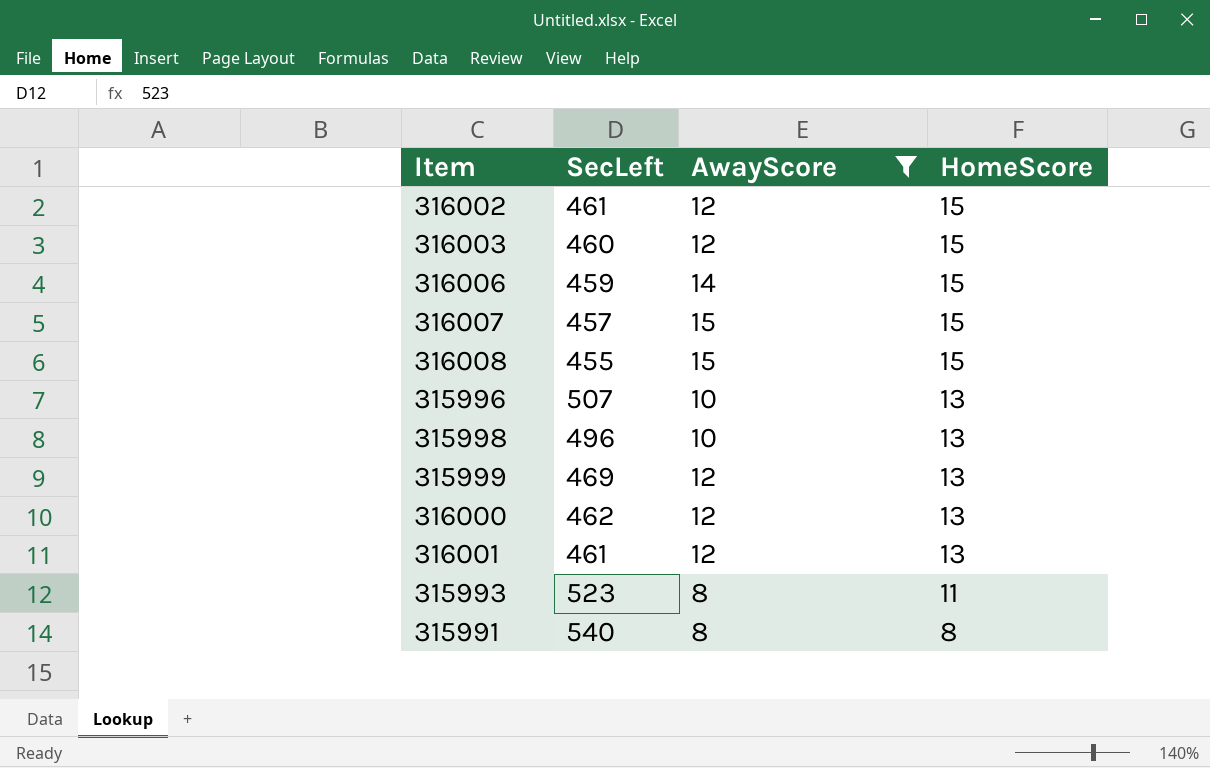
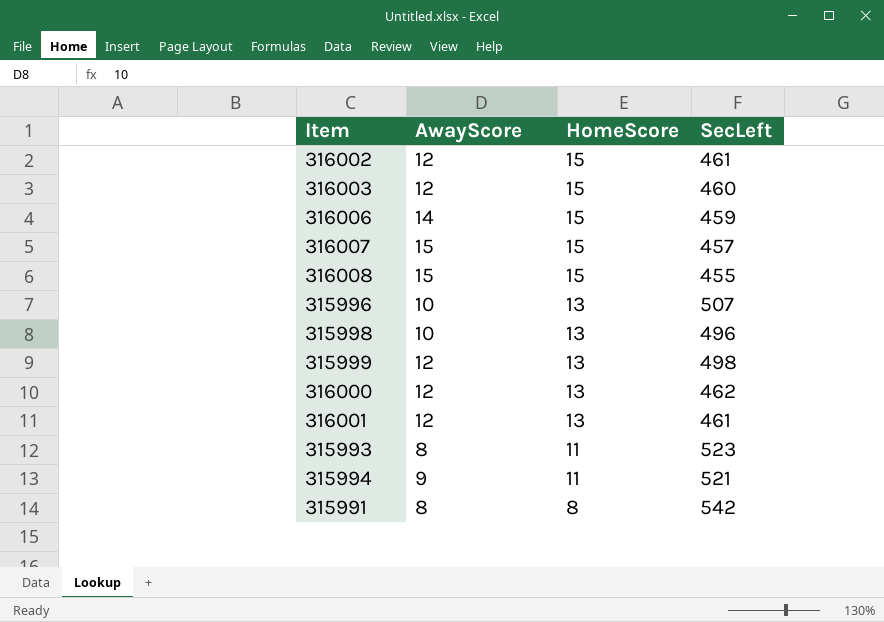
filter: AwayScore != 9 -> none
column SecLeft | position: 2 -> 4
315999 | SecLeft: 469 -> 498
315991 | SecLeft: 540 -> 542

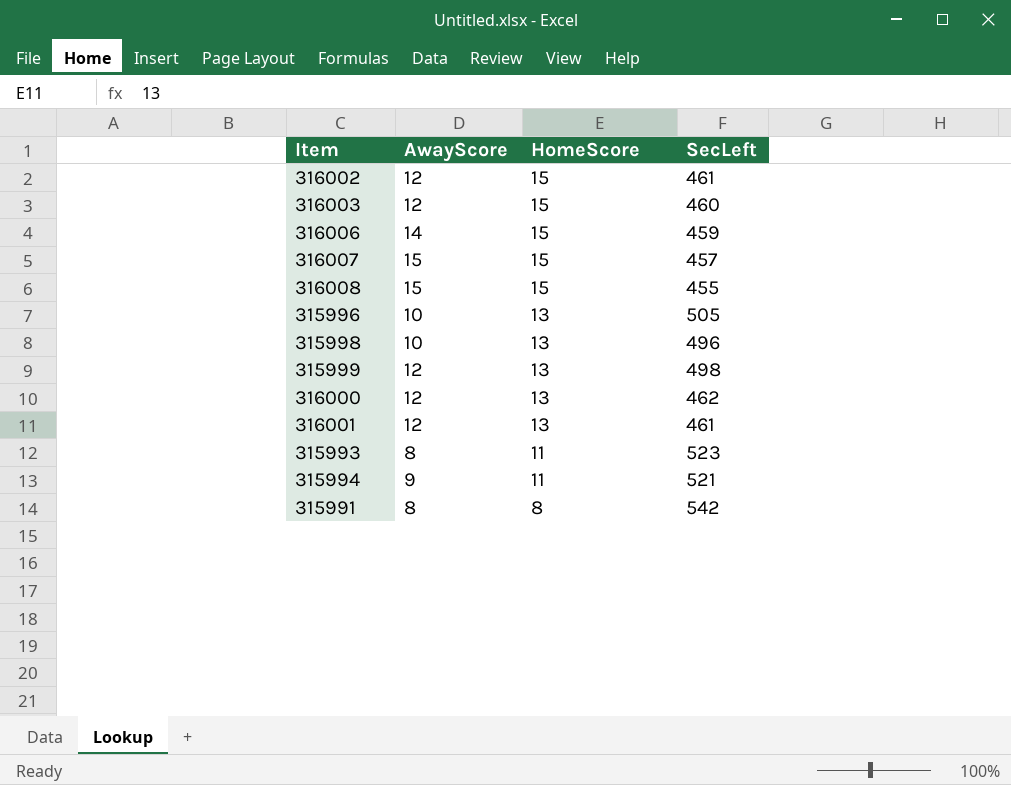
315996 | SecLeft: 507 -> 505

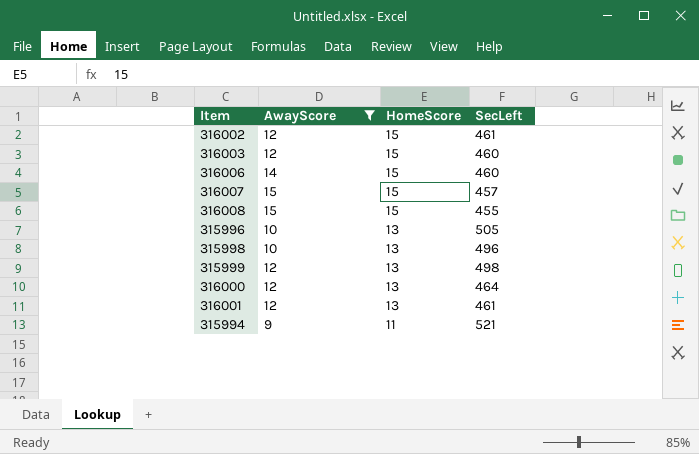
filter: none -> AwayScore != 8
316006 | SecLeft: 459 -> 460
316000 | SecLeft: 462 -> 464

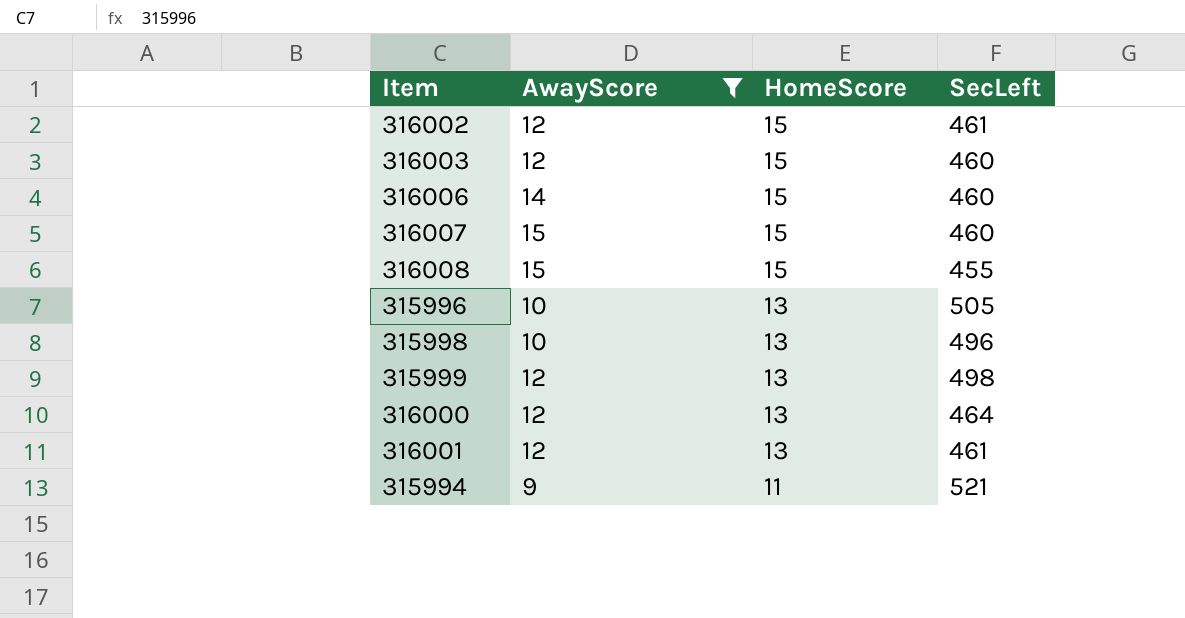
316007 | SecLeft: 457 -> 460

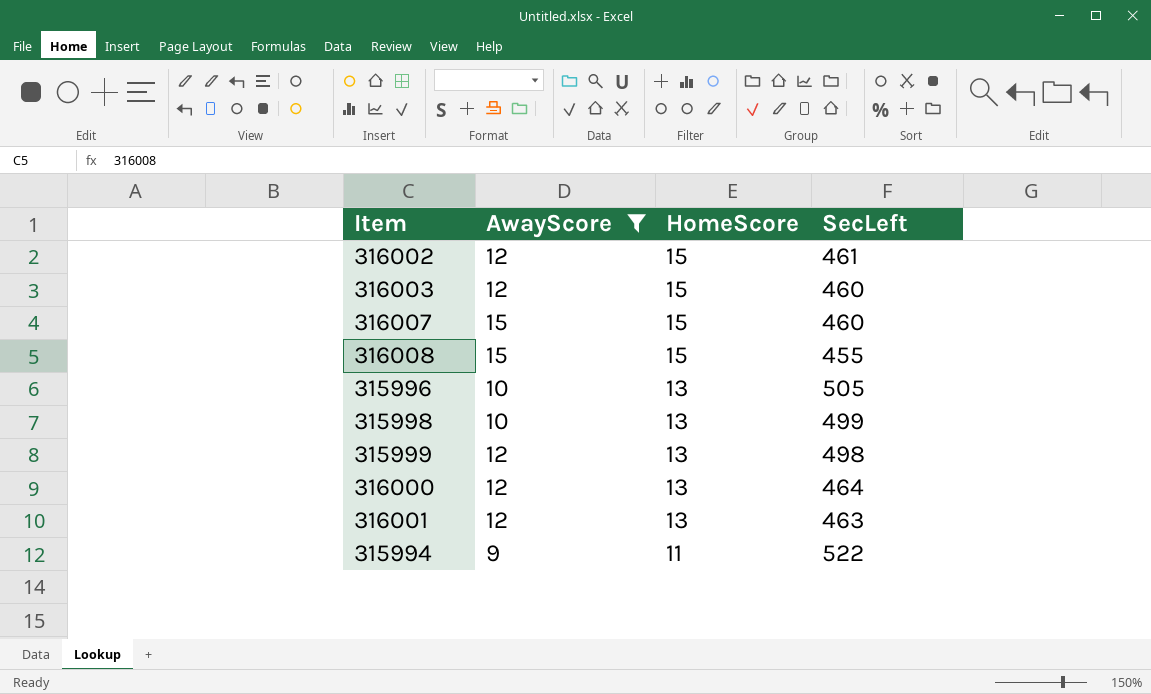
row 316006: 14 | 15 | 460 -> none
315998 | SecLeft: 496 -> 499
316001 | SecLeft: 461 -> 463
315994 | SecLeft: 521 -> 522

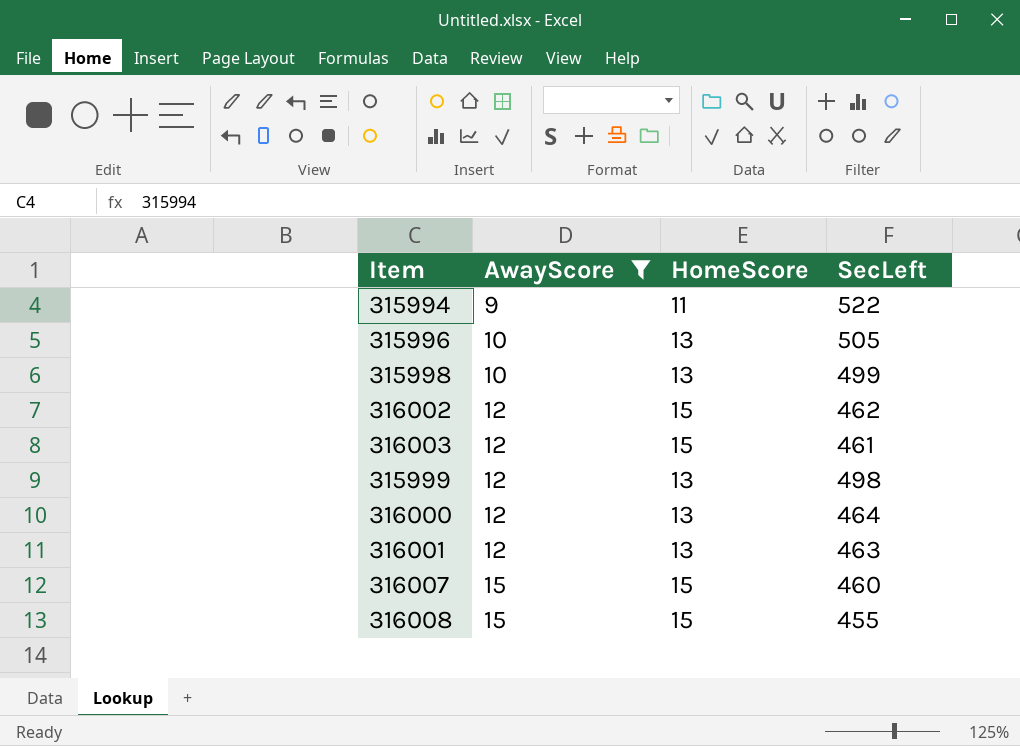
row order: HomeScore descending -> AwayScore ascending
316002 | SecLeft: 461 -> 462
316003 | SecLeft: 460 -> 461

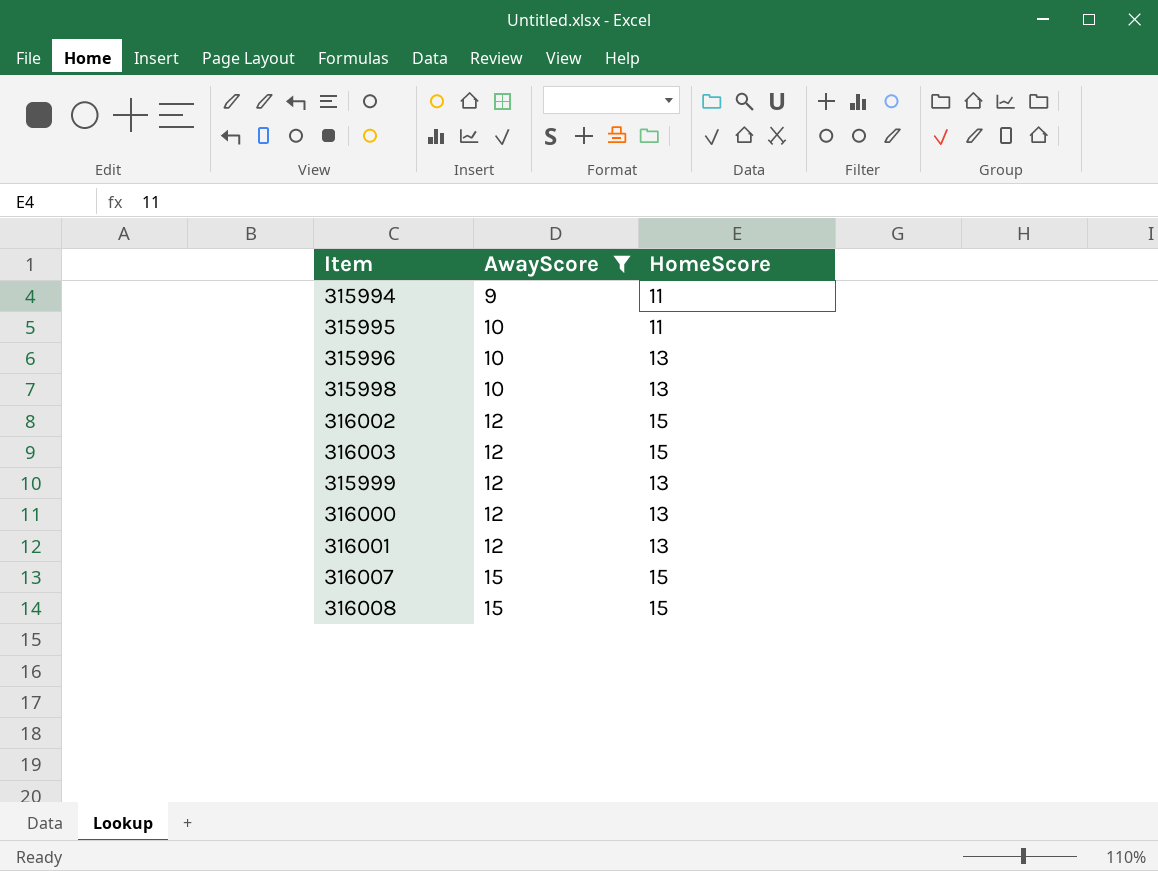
column SecLeft | position: 4 -> none
row 315995: none -> 10 | 11

